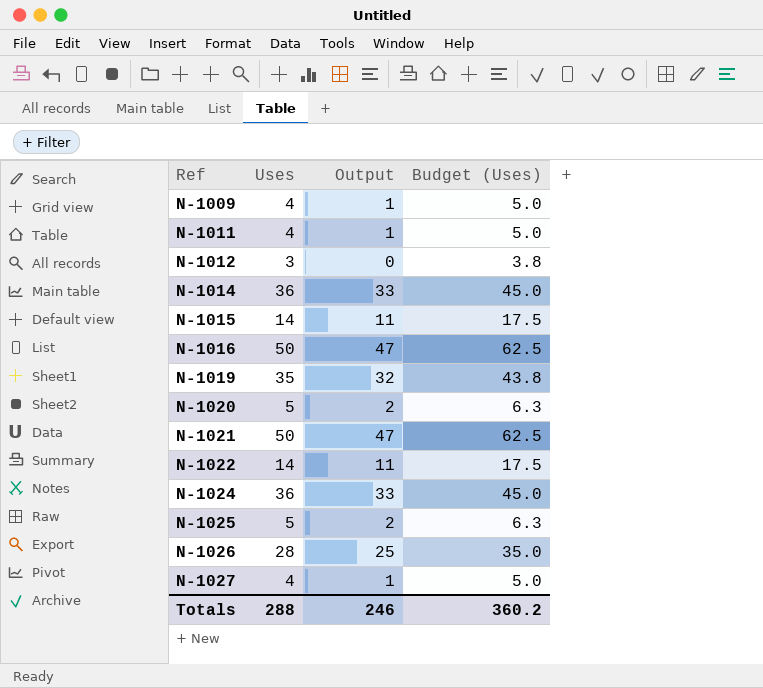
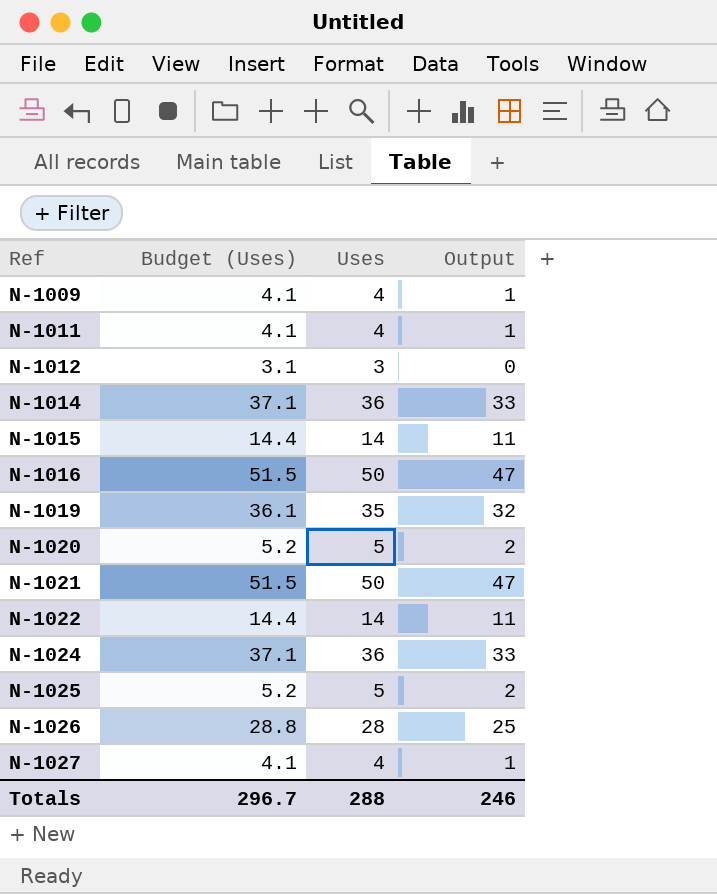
column Budget (Uses) | formula: [Uses] * 1.25 -> [Uses] * 1.03
column Budget (Uses) | position: 4 -> 2
Totals | Budget (Uses): 360.2 -> 296.7

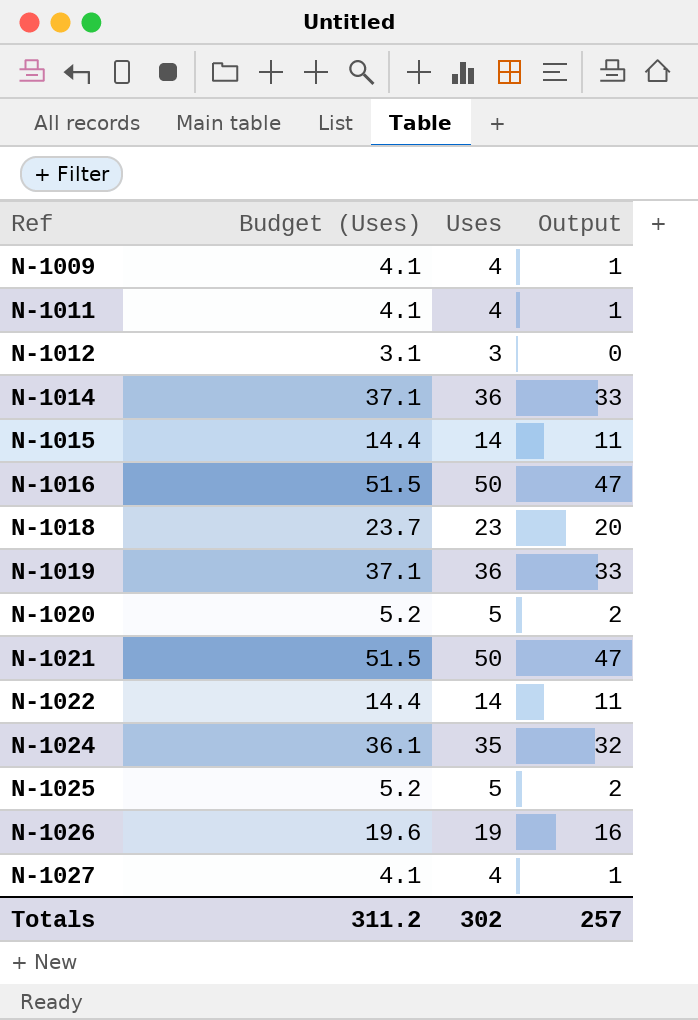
row N-1018: none -> 23.7 | 23 | 20
N-1019 | Budget (Uses): 36.1 -> 37.1
N-1019 | Uses: 35 -> 36
N-1019 | Output: 32 -> 33
N-1024 | Budget (Uses): 37.1 -> 36.1
N-1024 | Uses: 36 -> 35
N-1024 | Output: 33 -> 32
N-1026 | Budget (Uses): 28.8 -> 19.6
N-1026 | Uses: 28 -> 19
N-1026 | Output: 25 -> 16
Totals | Budget (Uses): 296.7 -> 311.2
Totals | Uses: 288 -> 302
Totals | Output: 246 -> 257

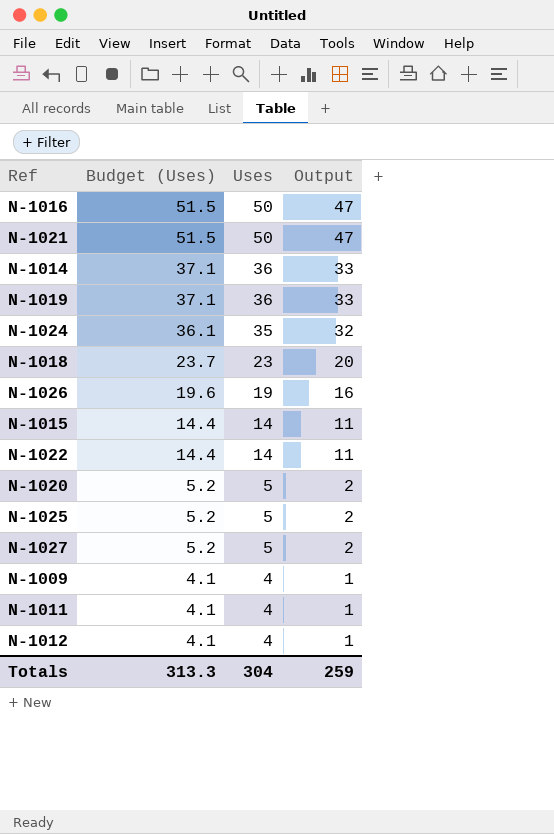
row order: Ref ascending -> Budget (Uses) descending
N-1027 | Budget (Uses): 4.1 -> 5.2
N-1027 | Uses: 4 -> 5
N-1027 | Output: 1 -> 2
N-1012 | Budget (Uses): 3.1 -> 4.1
N-1012 | Uses: 3 -> 4
N-1012 | Output: 0 -> 1
Totals | Budget (Uses): 311.2 -> 313.3
Totals | Uses: 302 -> 304
Totals | Output: 257 -> 259

